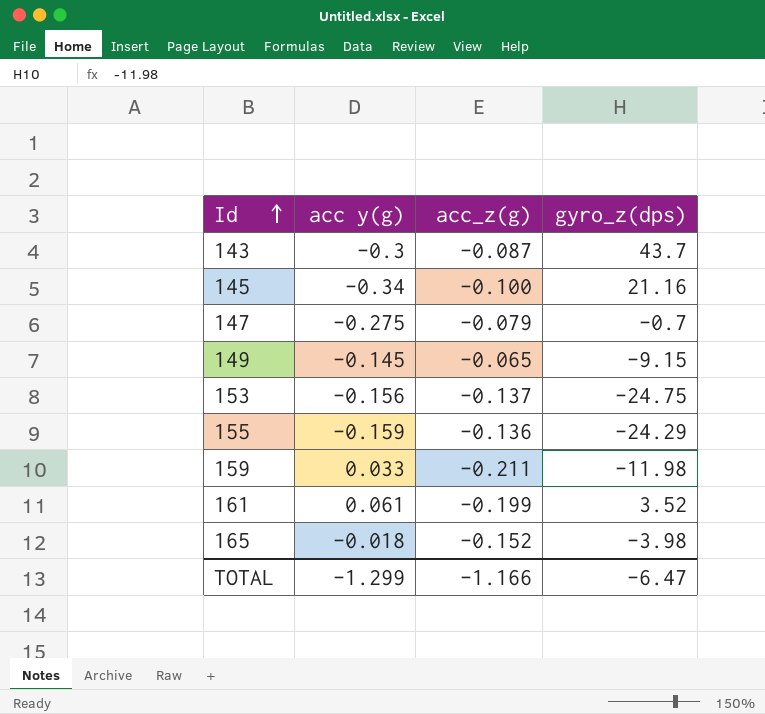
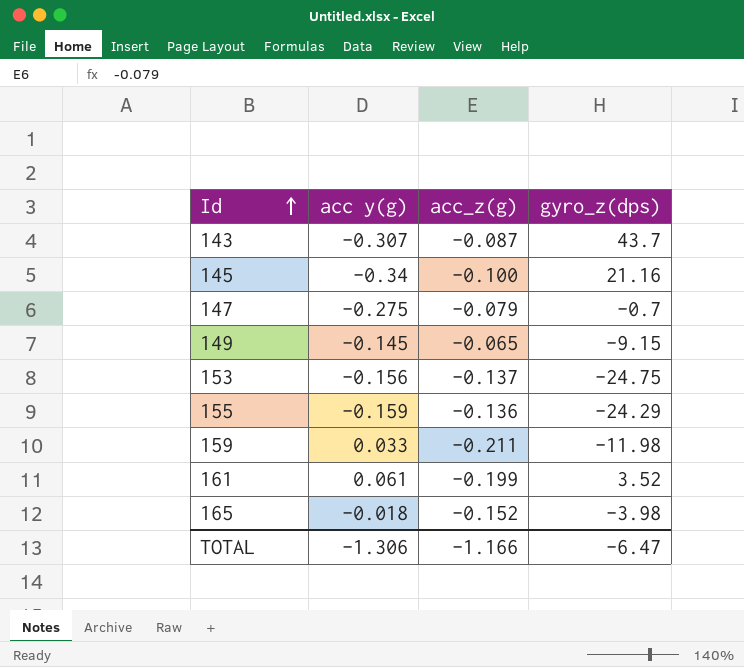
143 | acc y(g): -0.3 -> -0.307
TOTAL | acc y(g): -1.299 -> -1.306

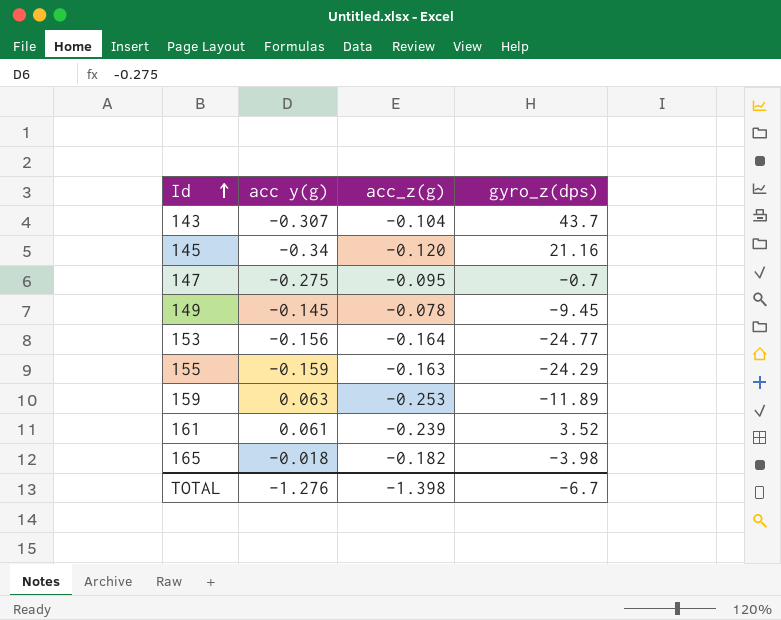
143 | acc_z(g): -0.087 -> -0.104
145 | acc_z(g): -0.100 -> -0.120
147 | acc_z(g): -0.079 -> -0.095
149 | acc_z(g): -0.065 -> -0.078
149 | gyro_z(dps): -9.15 -> -9.45
153 | acc_z(g): -0.137 -> -0.164
153 | gyro_z(dps): -24.75 -> -24.77
155 | acc_z(g): -0.136 -> -0.163
159 | acc y(g): 0.033 -> 0.063
159 | acc_z(g): -0.211 -> -0.253
159 | gyro_z(dps): -11.98 -> -11.89
161 | acc_z(g): -0.199 -> -0.239
165 | acc_z(g): -0.152 -> -0.182
TOTAL | acc y(g): -1.306 -> -1.276
TOTAL | acc_z(g): -1.166 -> -1.398
TOTAL | gyro_z(dps): -6.47 -> -6.7

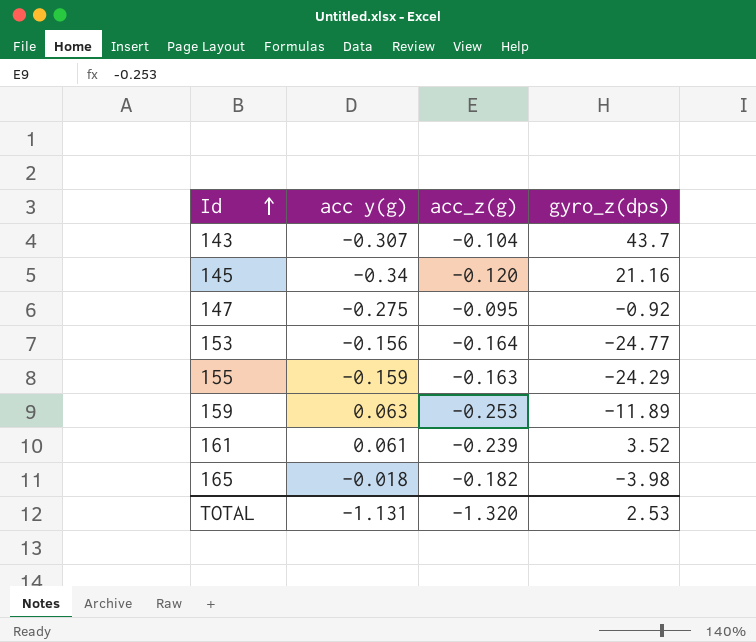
row 149: -0.145 | -0.078 | -9.45 -> none
147 | gyro_z(dps): -0.7 -> -0.92
TOTAL | acc y(g): -1.276 -> -1.131
TOTAL | acc_z(g): -1.398 -> -1.320
TOTAL | gyro_z(dps): -6.7 -> 2.53

